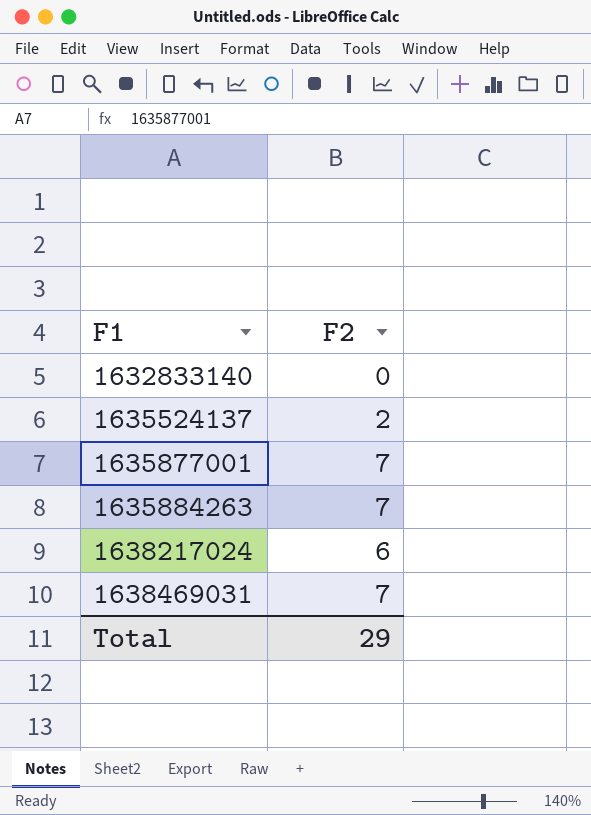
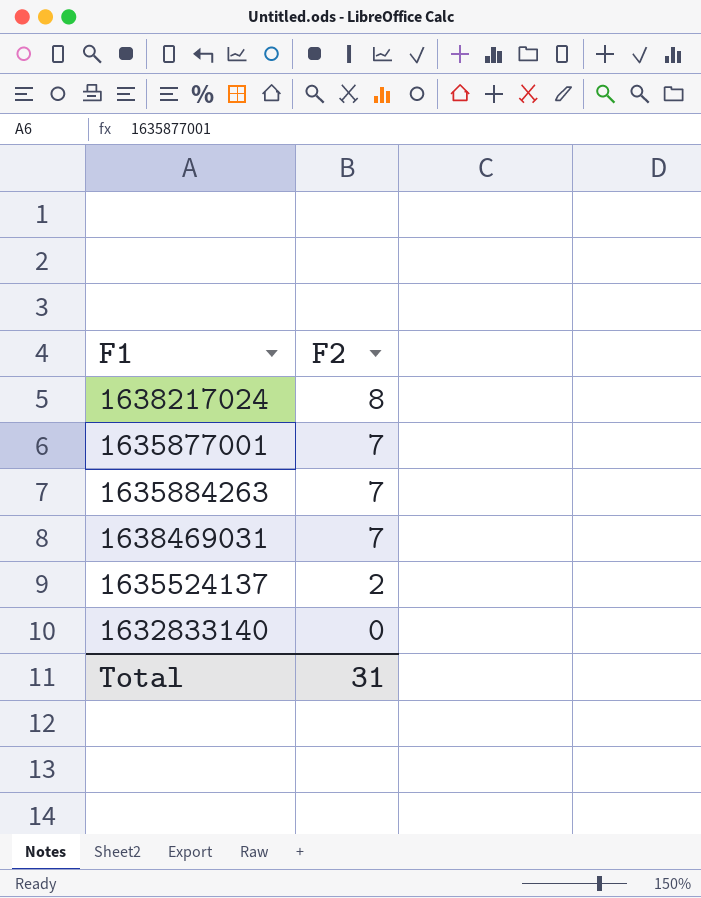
row order: F1 ascending -> F2 descending
1638217024 | F2: 6 -> 8
Total | F2: 29 -> 31

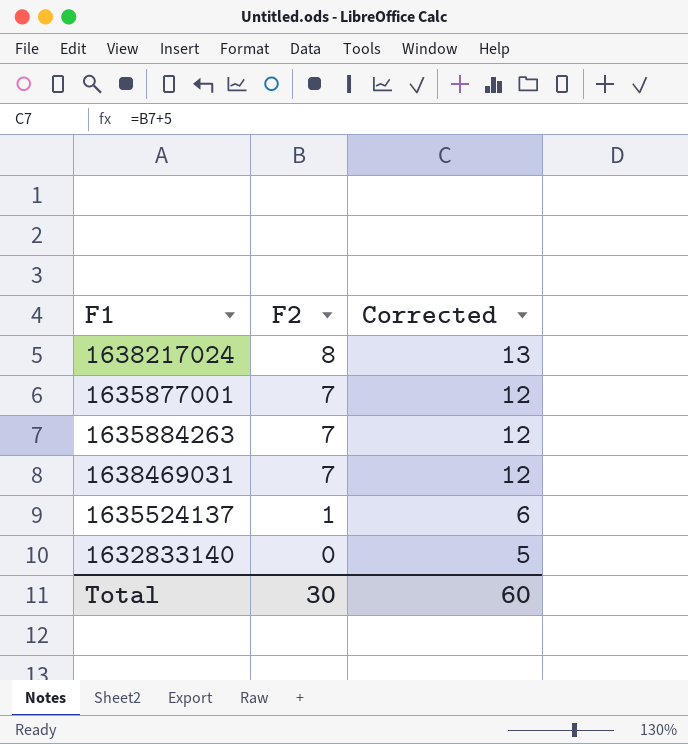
column Corrected | formula: none -> [F2] + 5
1635524137 | F2: 2 -> 1
Total | F2: 31 -> 30

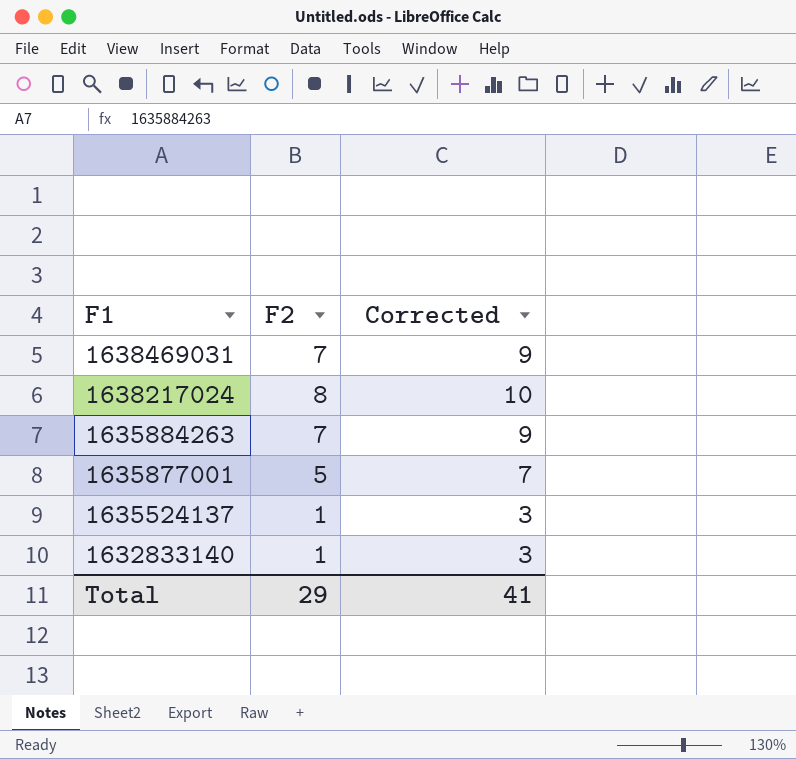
row order: F2 descending -> F1 descending
column Corrected | formula: [F2] + 5 -> [F2] + 2
1635877001 | F2: 7 -> 5
1632833140 | F2: 0 -> 1
Total | F2: 30 -> 29
Total | Corrected: 60 -> 41

